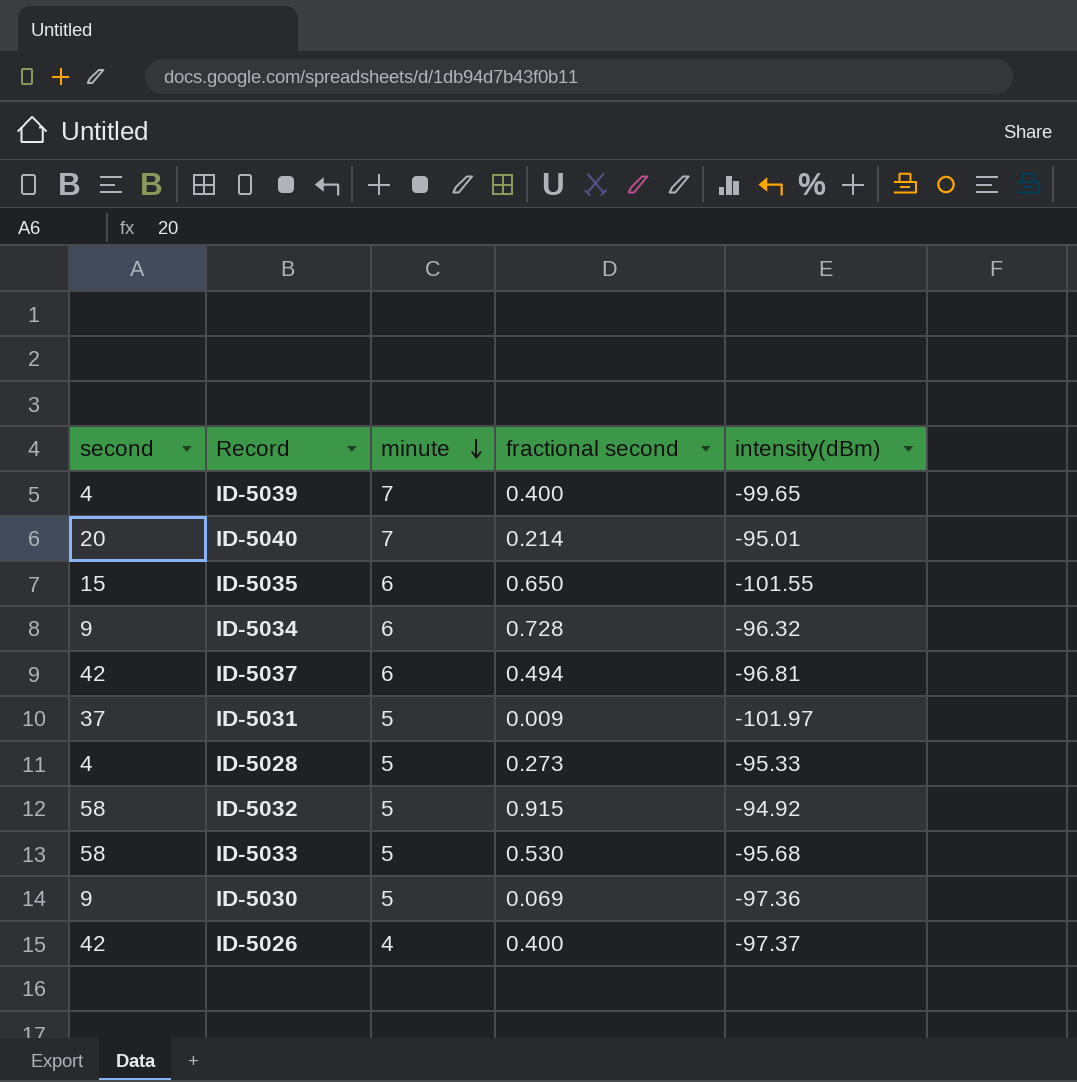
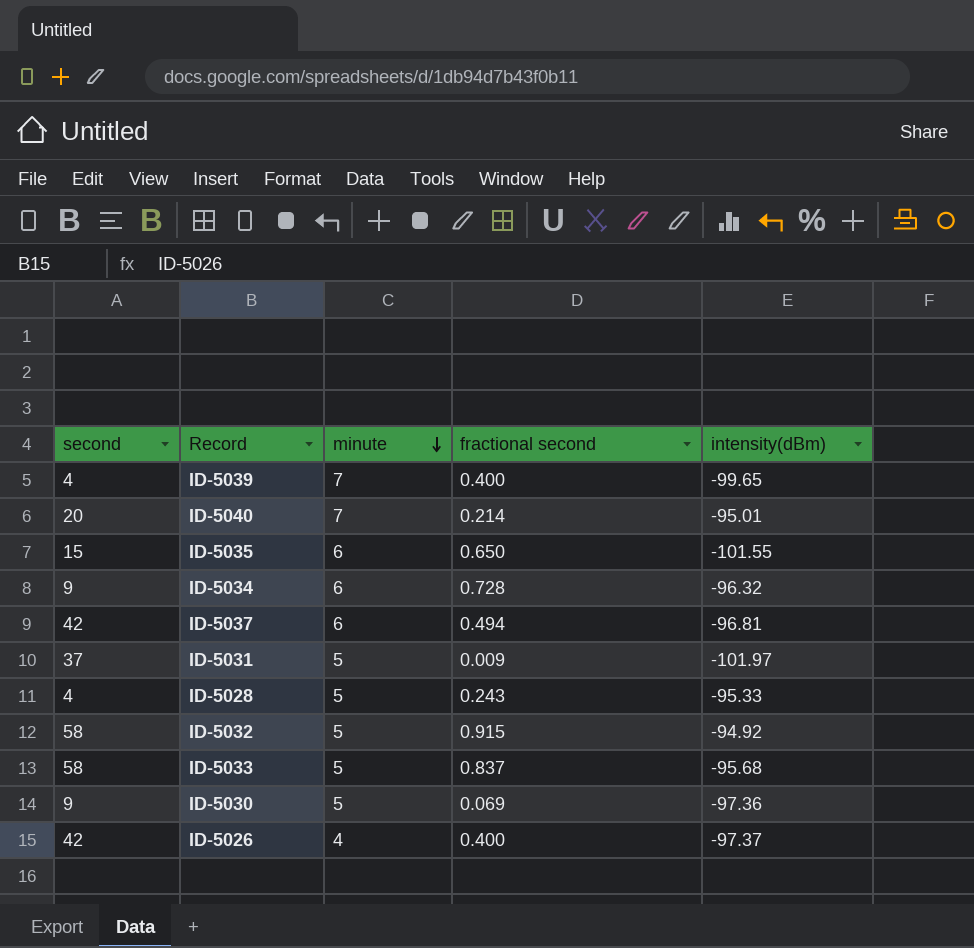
ID-5028 | fractional second: 0.273 -> 0.243
ID-5033 | fractional second: 0.530 -> 0.837

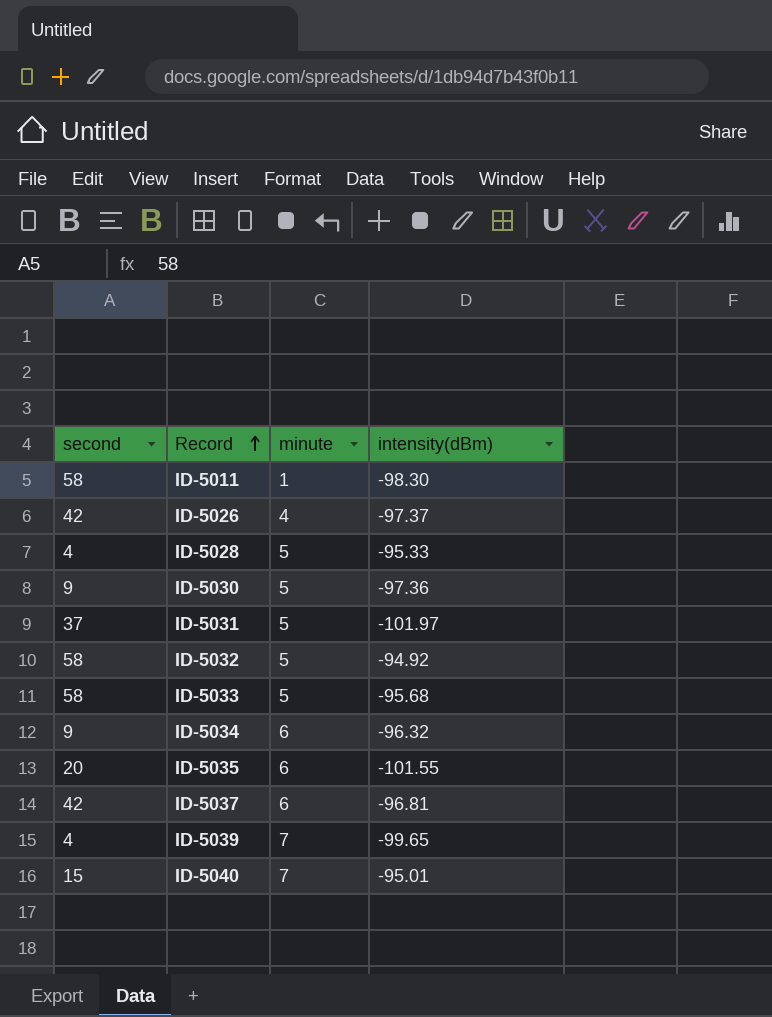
row order: minute descending -> Record ascending
column fractional second | position: 4 -> none
row ID-5011: none -> 58 | 1 | -98.30
ID-5035 | second: 15 -> 20
ID-5040 | second: 20 -> 15

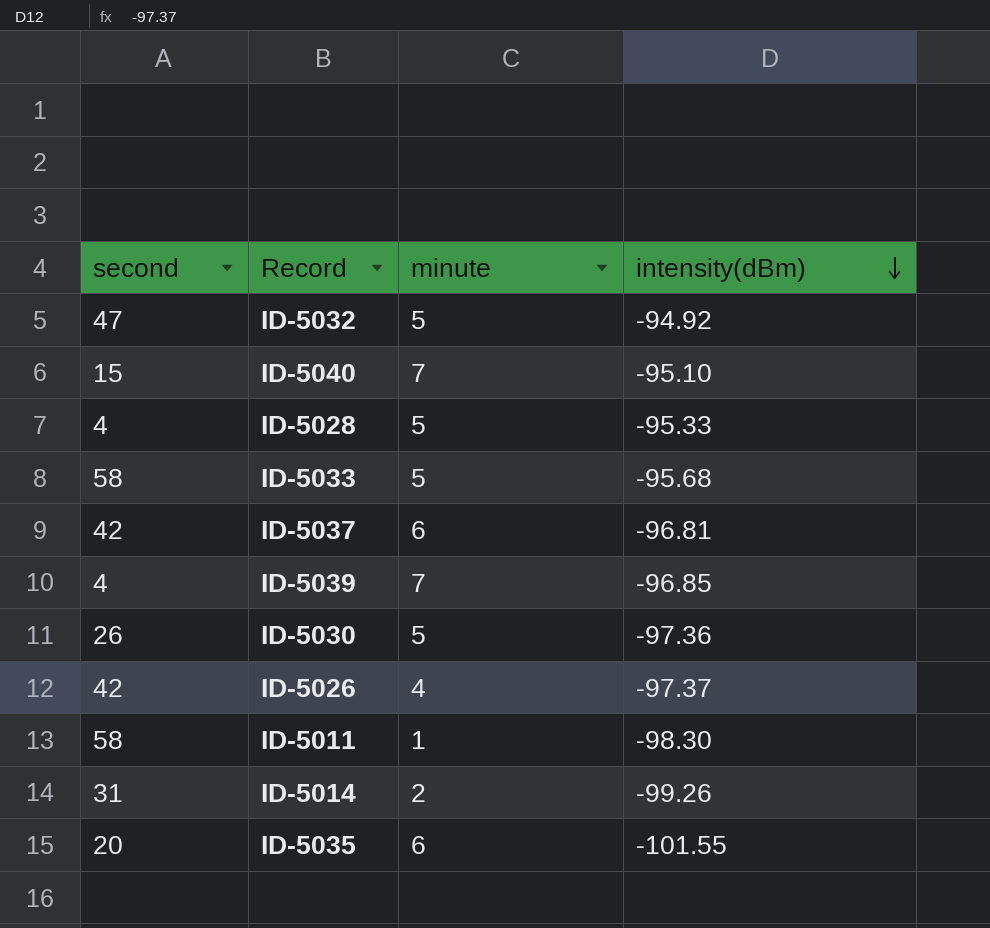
row order: Record ascending -> intensity(dBm) descending
row ID-5031: 37 | 5 | -101.97 -> none
row ID-5034: 9 | 6 | -96.32 -> none
ID-5032 | second: 58 -> 47
ID-5040 | intensity(dBm): -95.01 -> -95.10
ID-5039 | intensity(dBm): -99.65 -> -96.85
ID-5030 | second: 9 -> 26
row ID-5014: none -> 31 | 2 | -99.26

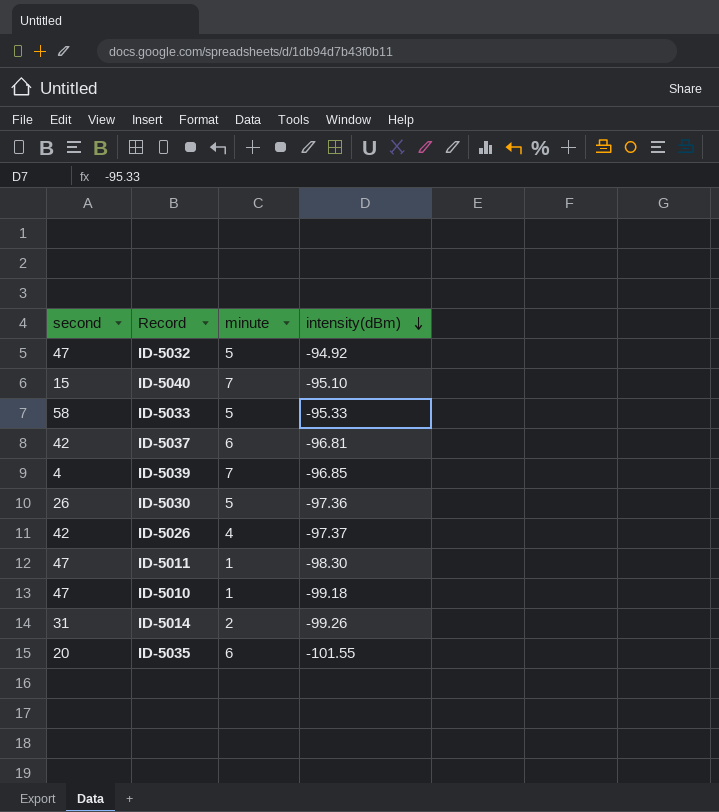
row ID-5028: 4 | 5 | -95.33 -> none
ID-5033 | intensity(dBm): -95.68 -> -95.33
ID-5011 | second: 58 -> 47
row ID-5010: none -> 47 | 1 | -99.18

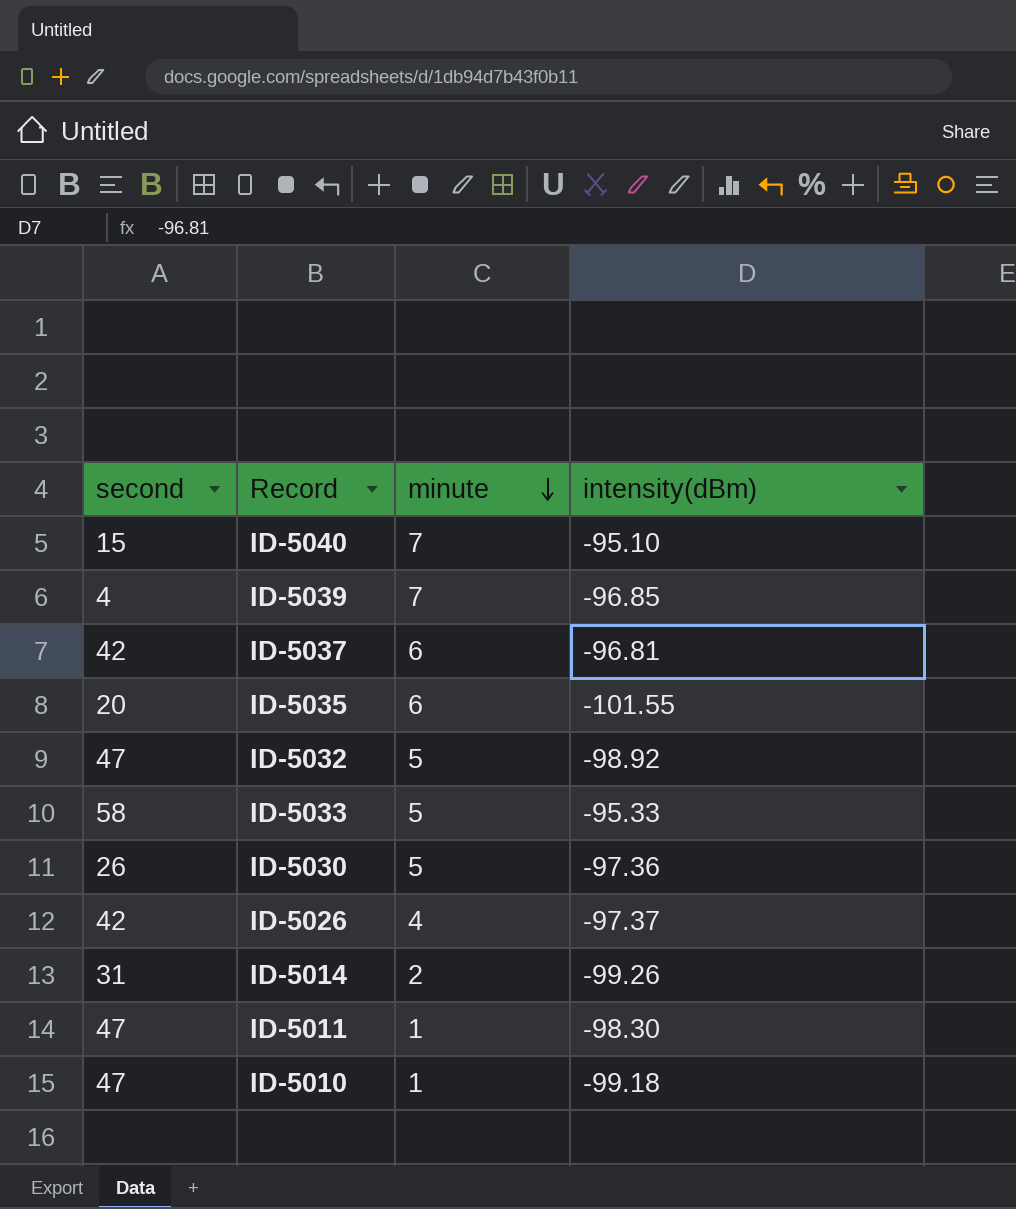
row order: intensity(dBm) descending -> minute descending
ID-5032 | intensity(dBm): -94.92 -> -98.92

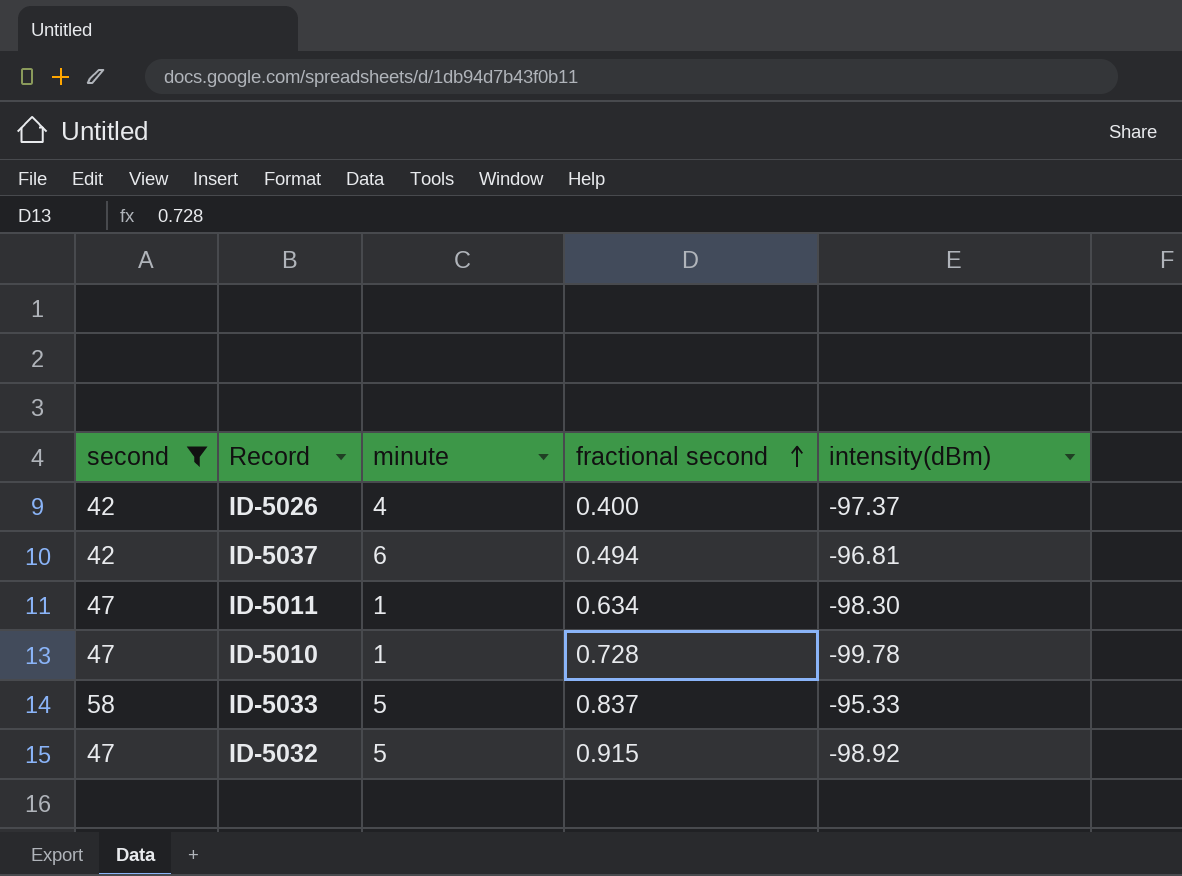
filter: none -> second >= 42
row order: minute descending -> fractional second ascending
column fractional second | position: none -> 4
ID-5010 | intensity(dBm): -99.18 -> -99.78

